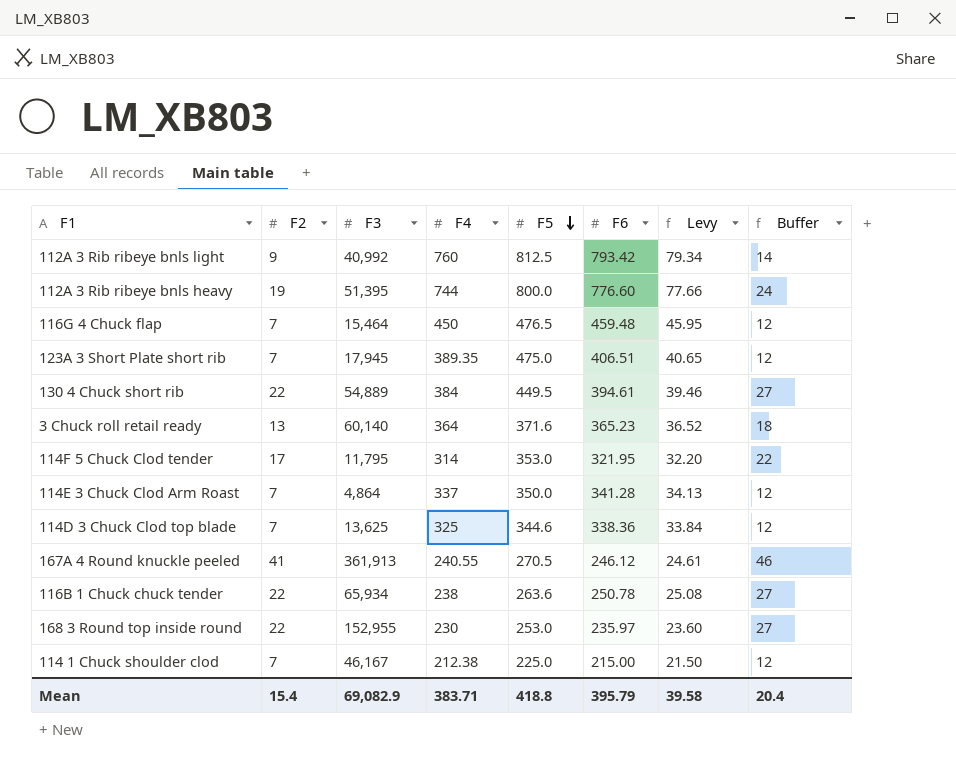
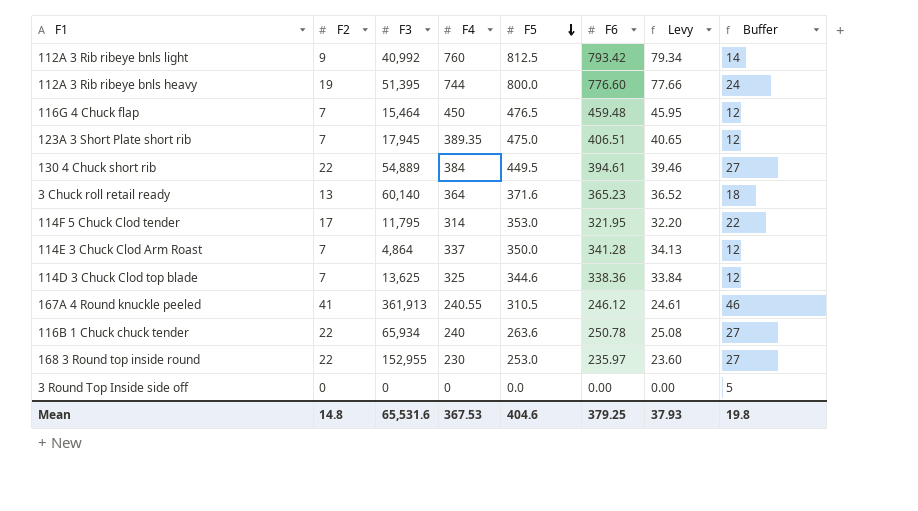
row 114 1 Chuck shoulder clod: 7 | 46,167 | 212.38 | 225.0 | 215.00 | 21.50 | 12 -> none
167A 4 Round knuckle peeled | F5: 270.5 -> 310.5
116B 1 Chuck chuck tender | F4: 238 -> 240
row 3 Round Top Inside side off: none -> 0 | 0 | 0 | 0.0 | 0.00 | 0.00 | 5
Mean | F2: 15.4 -> 14.8
Mean | F3: 69,082.9 -> 65,531.6
Mean | F4: 383.71 -> 367.53
Mean | F5: 418.8 -> 404.6
Mean | F6: 395.79 -> 379.25
Mean | Levy: 39.58 -> 37.93
Mean | Buffer: 20.4 -> 19.8

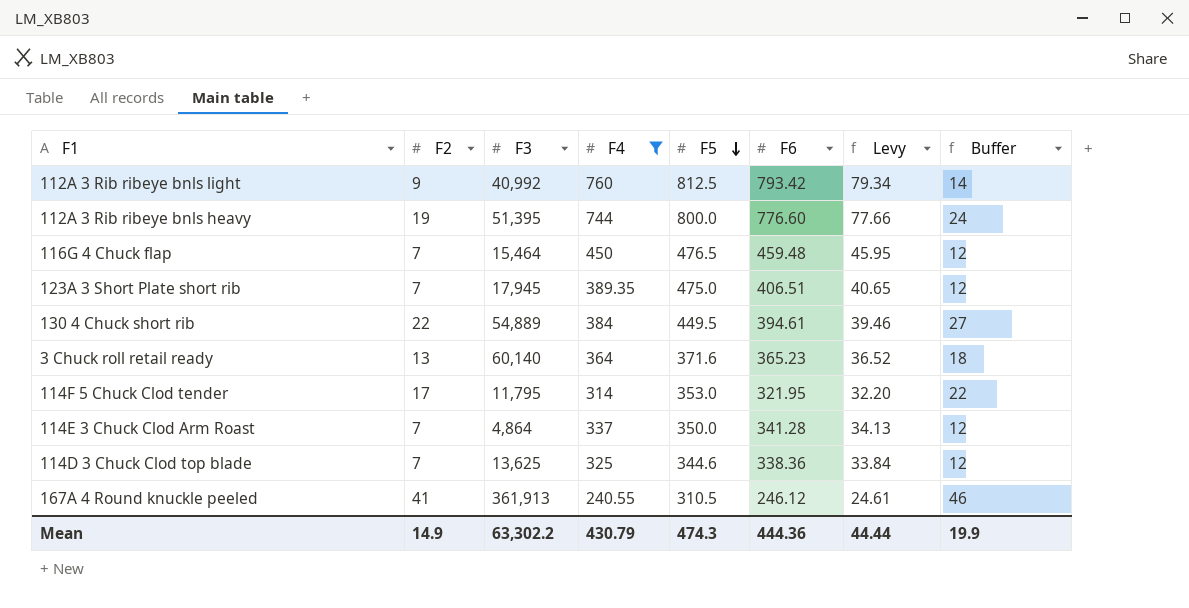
filter: none -> F4 >= 240.55
Mean | F2: 14.8 -> 14.9
Mean | F3: 65,531.6 -> 63,302.2
Mean | F4: 367.53 -> 430.79
Mean | F5: 404.6 -> 474.3
Mean | F6: 379.25 -> 444.36
Mean | Levy: 37.93 -> 44.44
Mean | Buffer: 19.8 -> 19.9

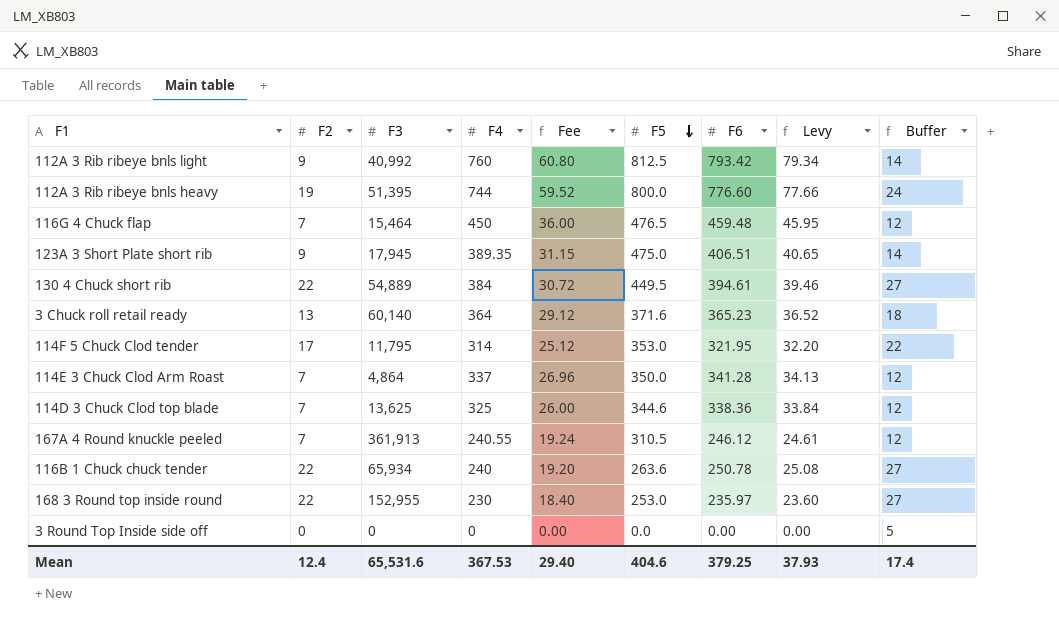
filter: F4 >= 240.55 -> none
column Fee | formula: none -> [F4] * 0.08
123A 3 Short Plate short rib | F2: 7 -> 9
123A 3 Short Plate short rib | Buffer: 12 -> 14
167A 4 Round knuckle peeled | F2: 41 -> 7
167A 4 Round knuckle peeled | Buffer: 46 -> 12
Mean | F2: 14.9 -> 12.4
Mean | F3: 63,302.2 -> 65,531.6
Mean | F4: 430.79 -> 367.53
Mean | F5: 474.3 -> 404.6
Mean | F6: 444.36 -> 379.25
Mean | Levy: 44.44 -> 37.93
Mean | Buffer: 19.9 -> 17.4

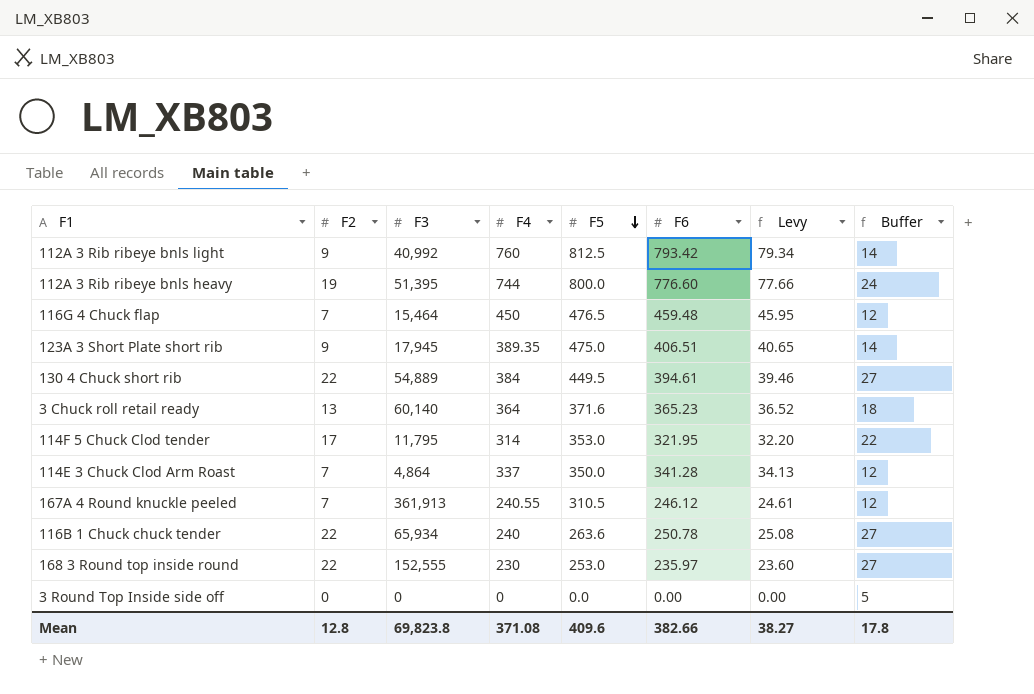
column Fee | formula: [F4] * 0.08 -> none
row 114D 3 Chuck Clod top blade: 7 | 13,625 | 325 | 26.00 | 344.6 | 338.36 | 33.84 | 12 -> none
168 3 Round top inside round | F3: 152,955 -> 152,555
Mean | F2: 12.4 -> 12.8
Mean | F3: 65,531.6 -> 69,823.8
Mean | F4: 367.53 -> 371.08
Mean | F5: 404.6 -> 409.6
Mean | F6: 379.25 -> 382.66
Mean | Levy: 37.93 -> 38.27
Mean | Buffer: 17.4 -> 17.8

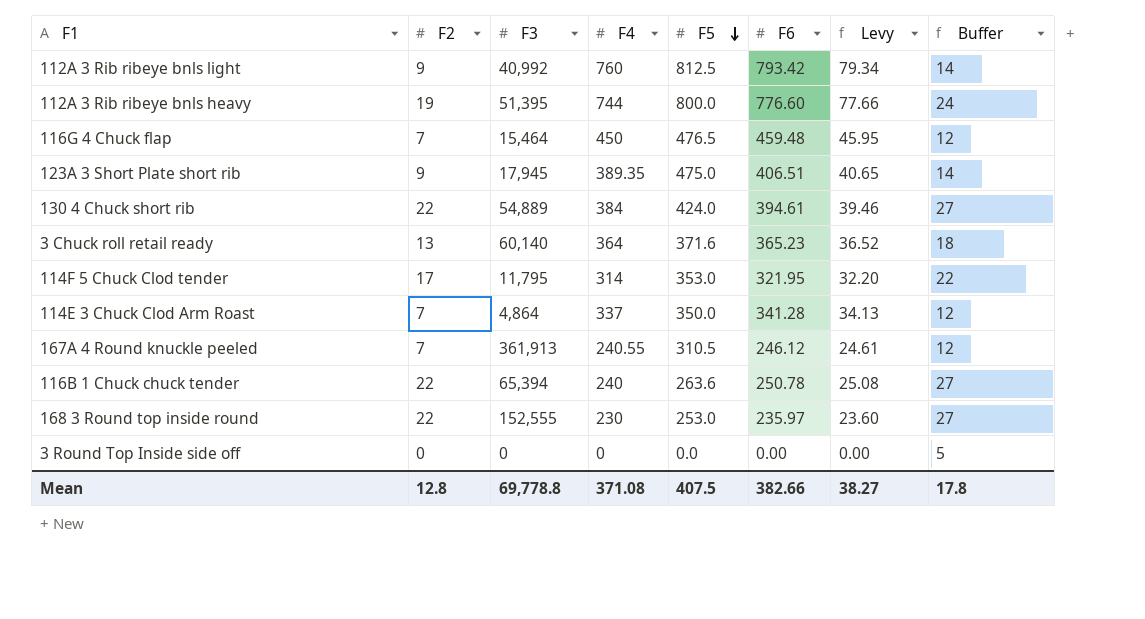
130 4 Chuck short rib | F5: 449.5 -> 424.0
116B 1 Chuck chuck tender | F3: 65,934 -> 65,394
Mean | F3: 69,823.8 -> 69,778.8
Mean | F5: 409.6 -> 407.5

